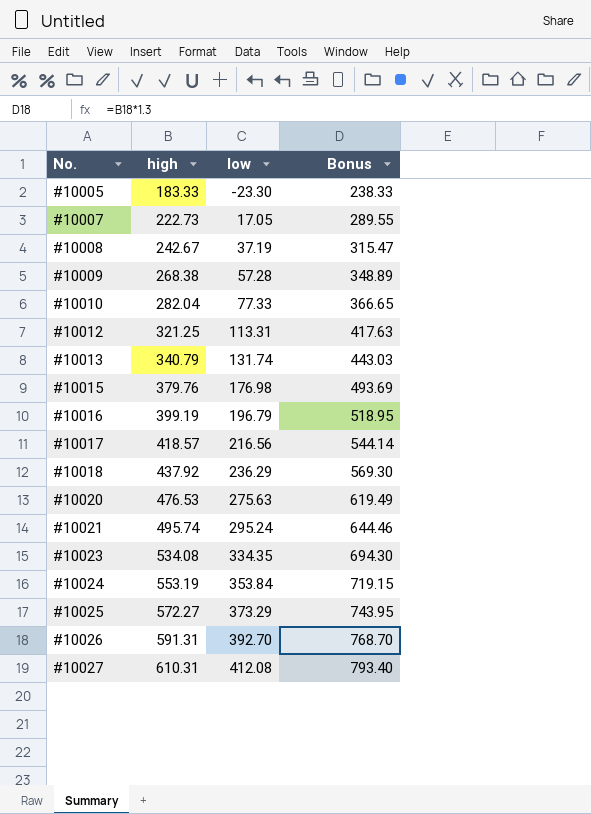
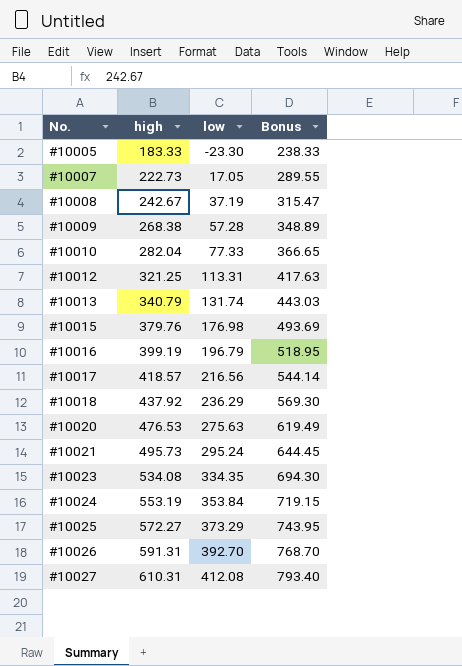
#10021 | high: 495.74 -> 495.73
#10021 | Bonus: 644.46 -> 644.45

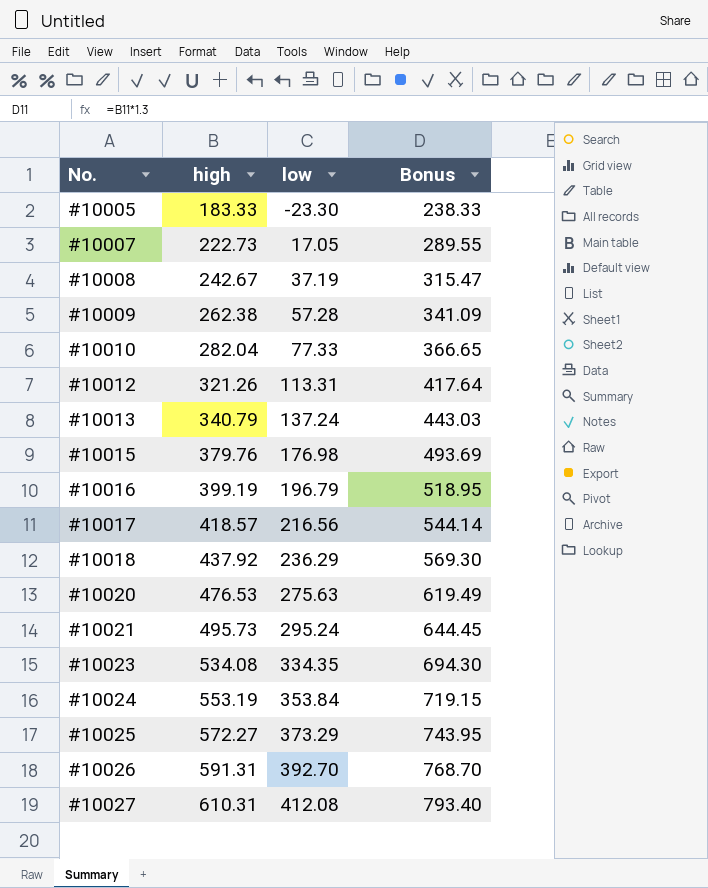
#10009 | high: 268.38 -> 262.38
#10009 | Bonus: 348.89 -> 341.09
#10012 | high: 321.25 -> 321.26
#10012 | Bonus: 417.63 -> 417.64
#10013 | low: 131.74 -> 137.24

